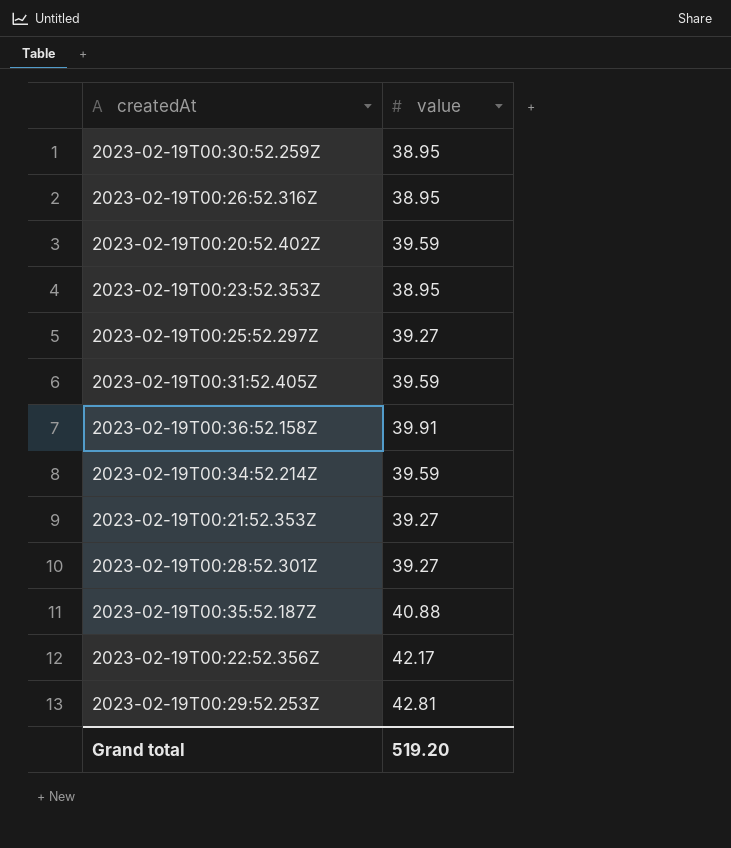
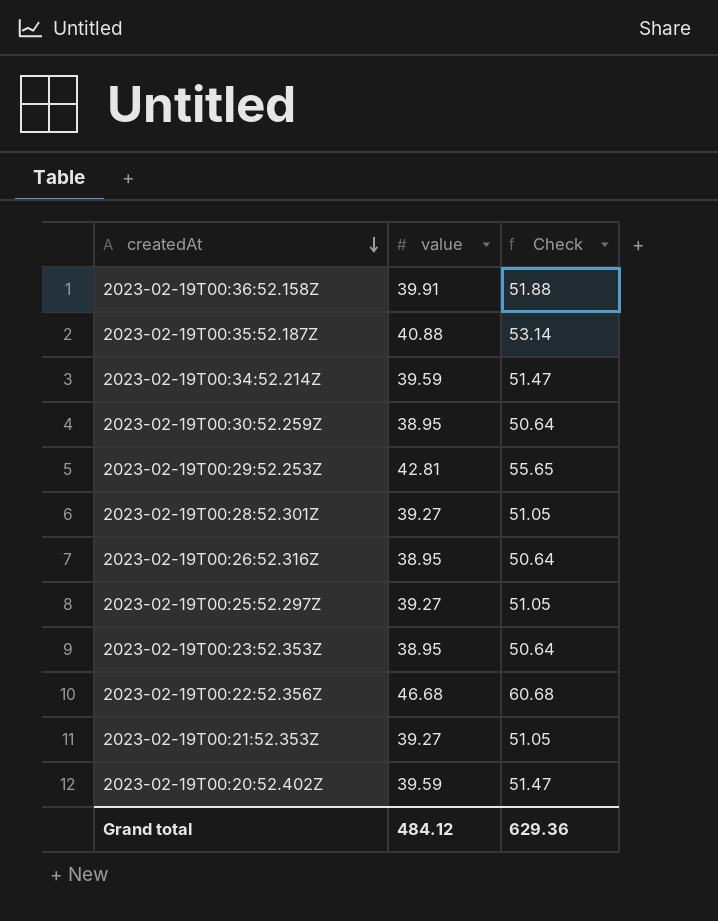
row order: none -> createdAt descending
column Check | formula: none -> [value] * 1.3
row 2023-02-19T00:31:52.405Z: 39.59 -> none
2023-02-19T00:22:52.356Z | value: 42.17 -> 46.68
Grand total | value: 519.20 -> 484.12

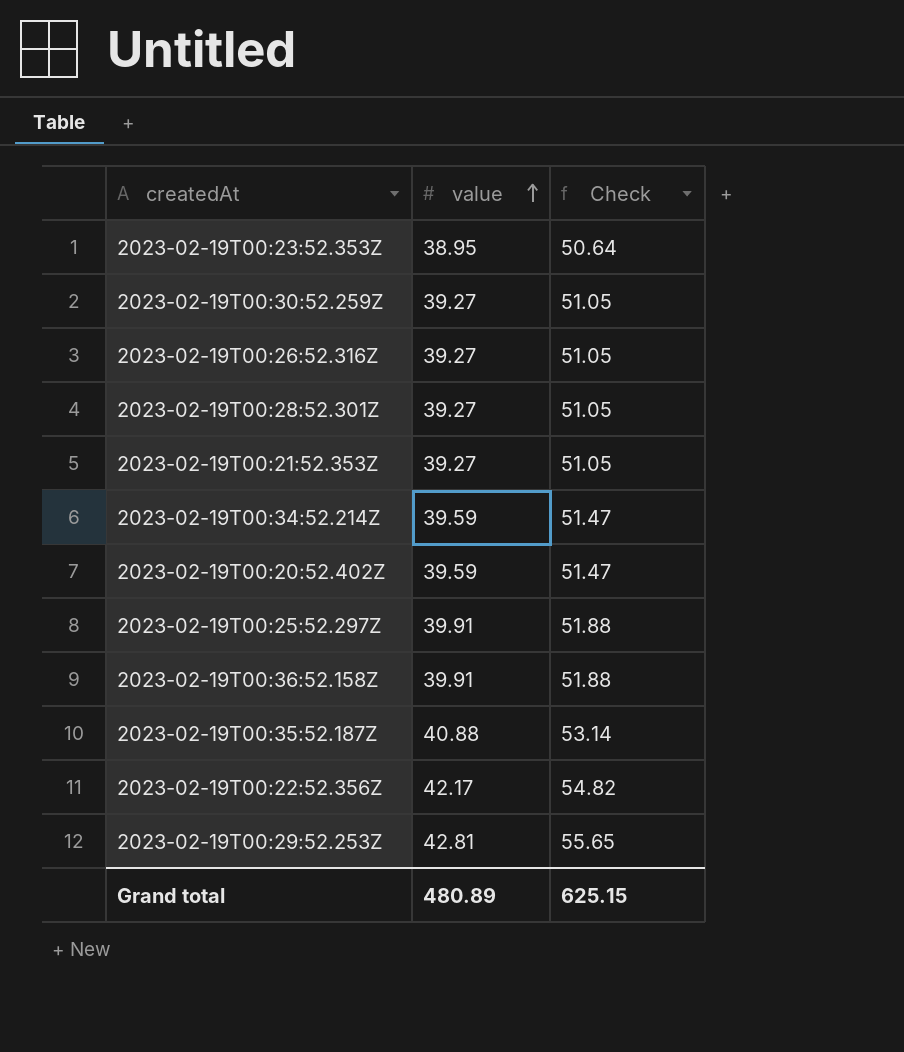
row order: createdAt descending -> value ascending
2023-02-19T00:30:52.259Z | value: 38.95 -> 39.27
2023-02-19T00:30:52.259Z | Check: 50.64 -> 51.05
2023-02-19T00:26:52.316Z | value: 38.95 -> 39.27
2023-02-19T00:26:52.316Z | Check: 50.64 -> 51.05
2023-02-19T00:25:52.297Z | value: 39.27 -> 39.91
2023-02-19T00:25:52.297Z | Check: 51.05 -> 51.88
2023-02-19T00:22:52.356Z | value: 46.68 -> 42.17
2023-02-19T00:22:52.356Z | Check: 60.68 -> 54.82
Grand total | value: 484.12 -> 480.89
Grand total | Check: 629.36 -> 625.15

